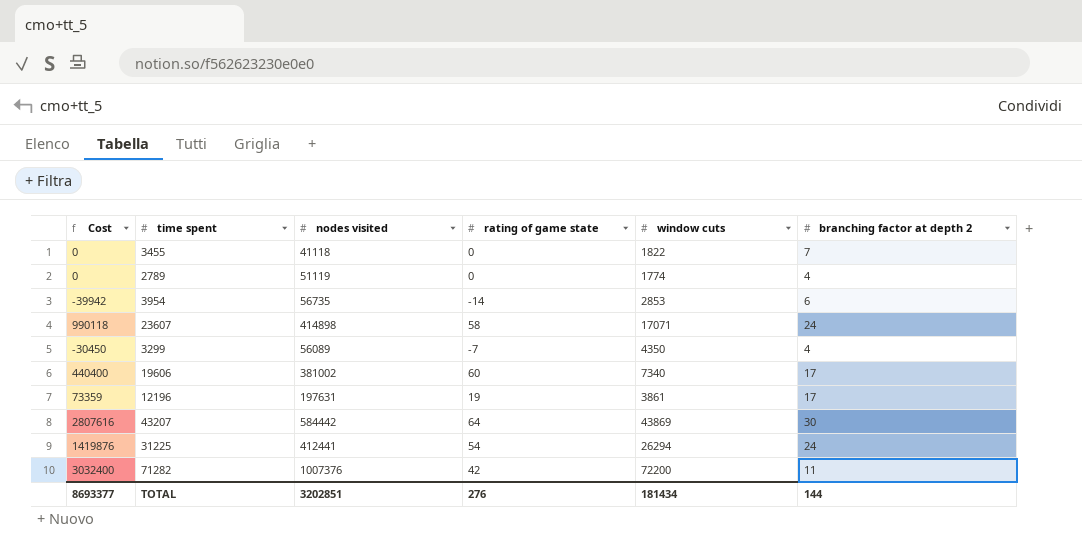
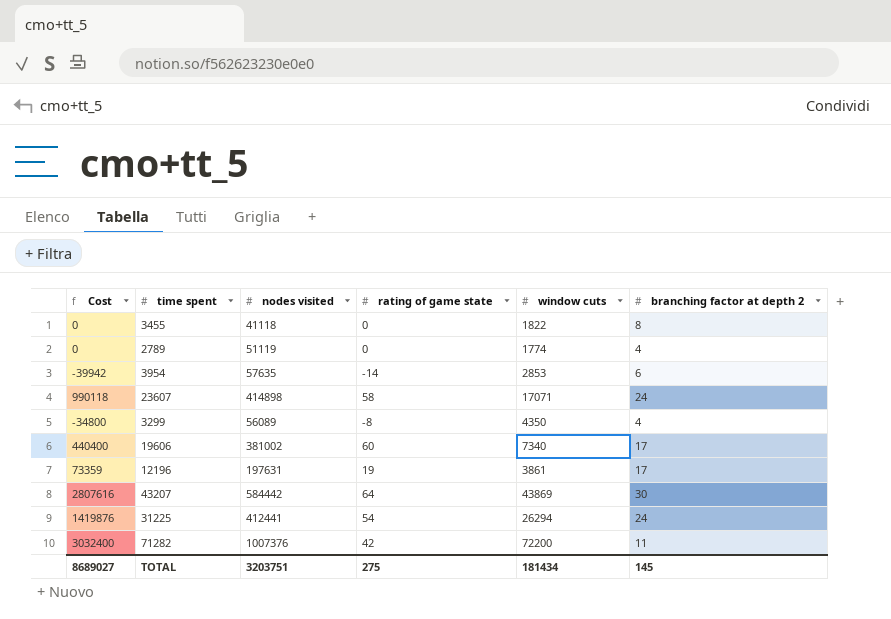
3455 | branching factor at depth 2: 7 -> 8
3954 | nodes visited: 56735 -> 57635
3299 | Cost: -30450 -> -34800
3299 | rating of game state: -7 -> -8
TOTAL | Cost: 8693377 -> 8689027
TOTAL | nodes visited: 3202851 -> 3203751
TOTAL | rating of game state: 276 -> 275
TOTAL | branching factor at depth 2: 144 -> 145

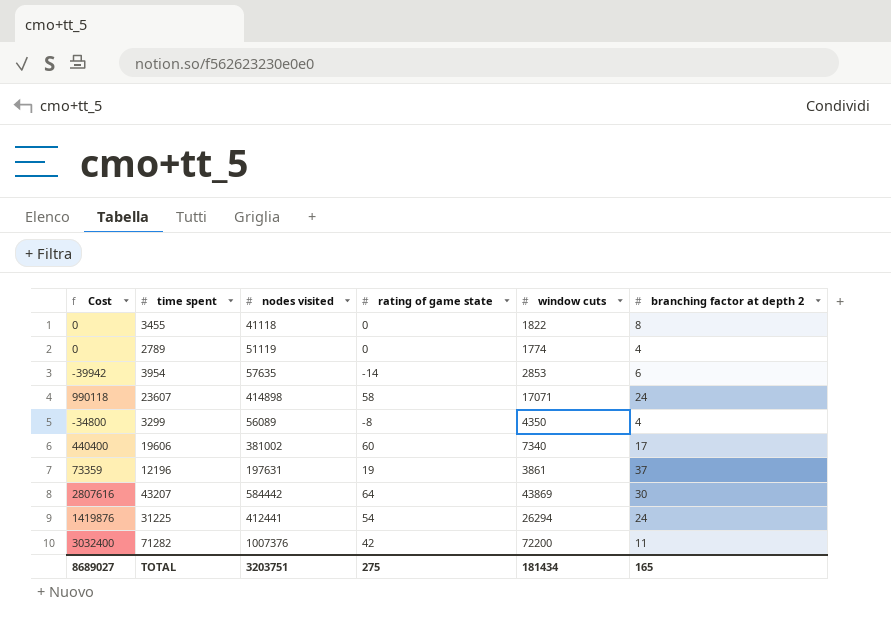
12196 | branching factor at depth 2: 17 -> 37
TOTAL | branching factor at depth 2: 145 -> 165

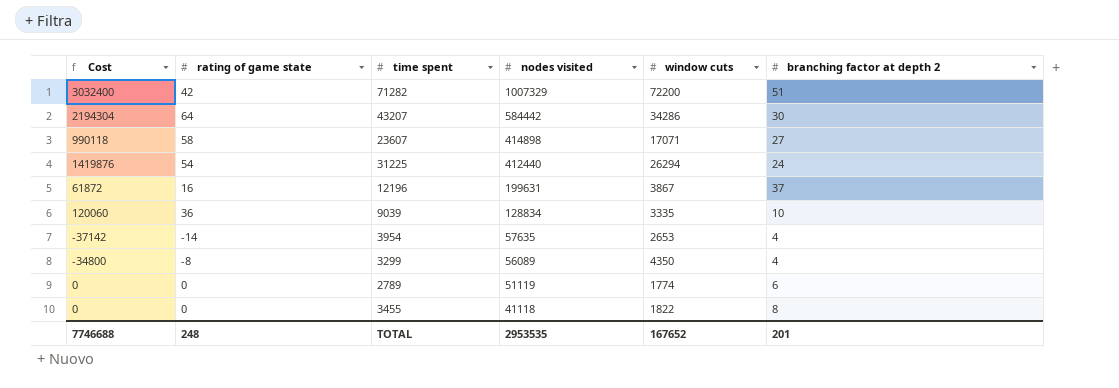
row order: none -> nodes visited descending
column rating of game state | position: 4 -> 2
row 19606: 440400 | 381002 | 60 | 7340 | 17 -> none
71282 | nodes visited: 1007376 -> 1007329
71282 | branching factor at depth 2: 11 -> 51
43207 | Cost: 2807616 -> 2194304
43207 | window cuts: 43869 -> 34286
23607 | branching factor at depth 2: 24 -> 27
31225 | nodes visited: 412441 -> 412440
12196 | Cost: 73359 -> 61872
12196 | rating of game state: 19 -> 16
12196 | nodes visited: 197631 -> 199631
12196 | window cuts: 3861 -> 3867
row 9039: none -> 120060 | 36 | 128834 | 3335 | 10
3954 | Cost: -39942 -> -37142
3954 | window cuts: 2853 -> 2653
3954 | branching factor at depth 2: 6 -> 4
2789 | branching factor at depth 2: 4 -> 6
TOTAL | Cost: 8689027 -> 7746688
TOTAL | rating of game state: 275 -> 248
TOTAL | nodes visited: 3203751 -> 2953535
TOTAL | window cuts: 181434 -> 167652
TOTAL | branching factor at depth 2: 165 -> 201

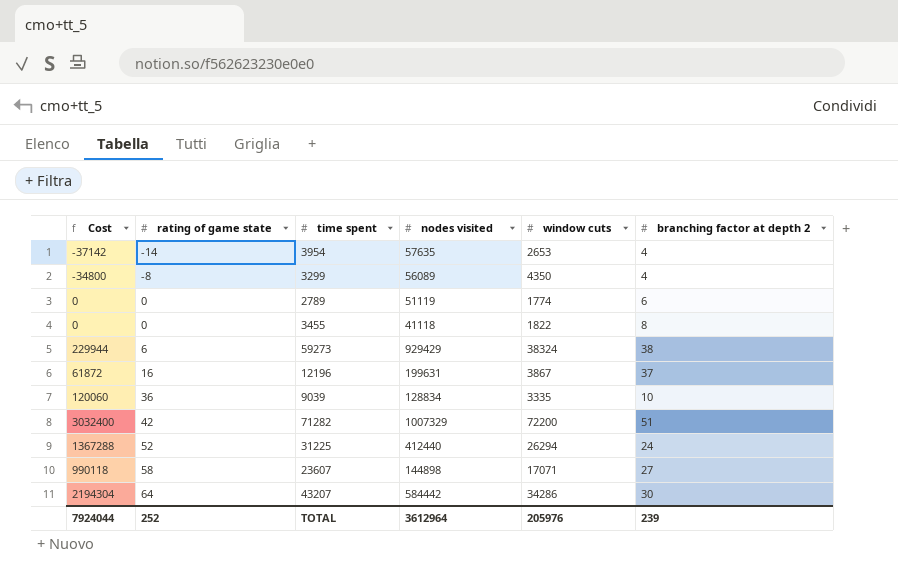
row order: nodes visited descending -> rating of game state ascending
row 59273: none -> 229944 | 6 | 929429 | 38324 | 38
31225 | Cost: 1419876 -> 1367288
31225 | rating of game state: 54 -> 52
23607 | nodes visited: 414898 -> 144898
TOTAL | Cost: 7746688 -> 7924044
TOTAL | rating of game state: 248 -> 252
TOTAL | nodes visited: 2953535 -> 3612964
TOTAL | window cuts: 167652 -> 205976
TOTAL | branching factor at depth 2: 201 -> 239

